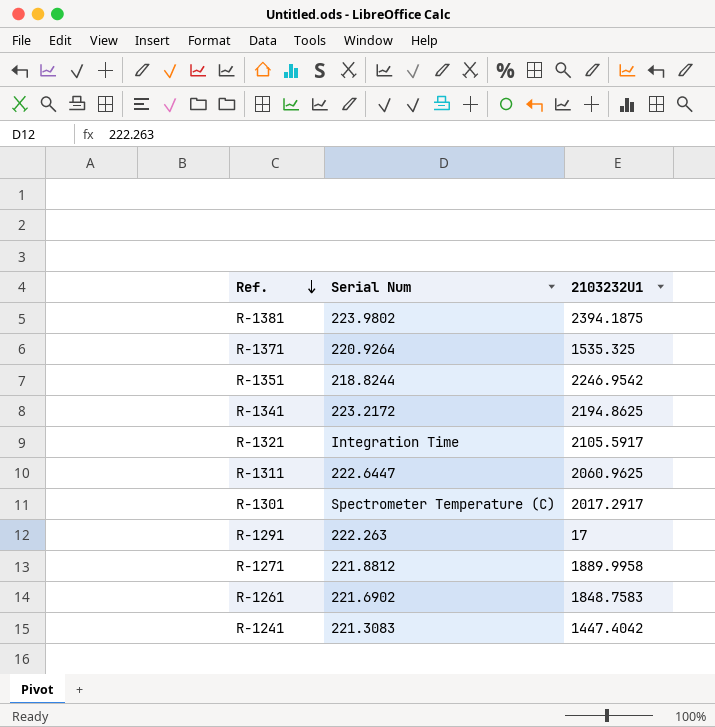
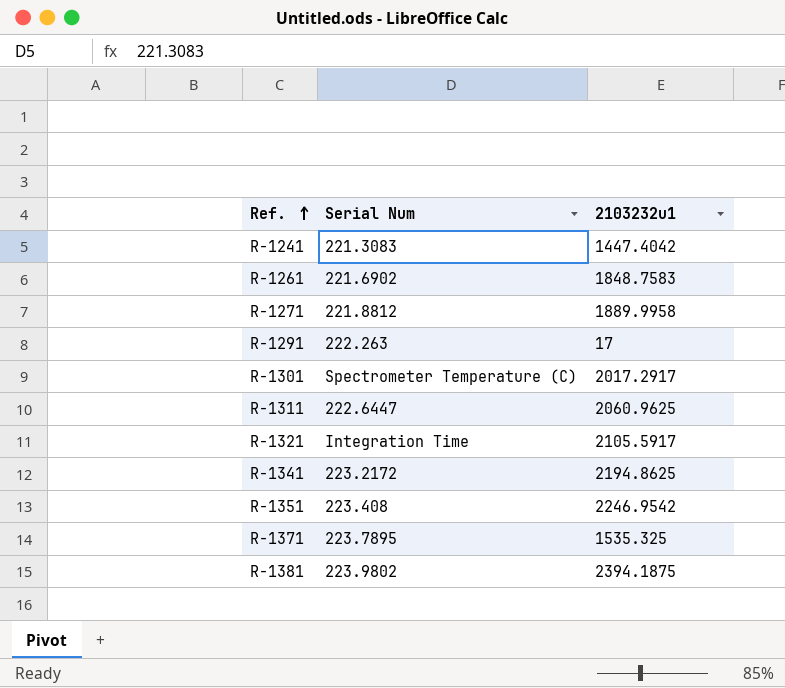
row order: Ref. descending -> Ref. ascending
column name: 2103232U1 -> 2103232u1
R-1351 | Serial Num: 218.8244 -> 223.408
R-1371 | Serial Num: 220.9264 -> 223.7895

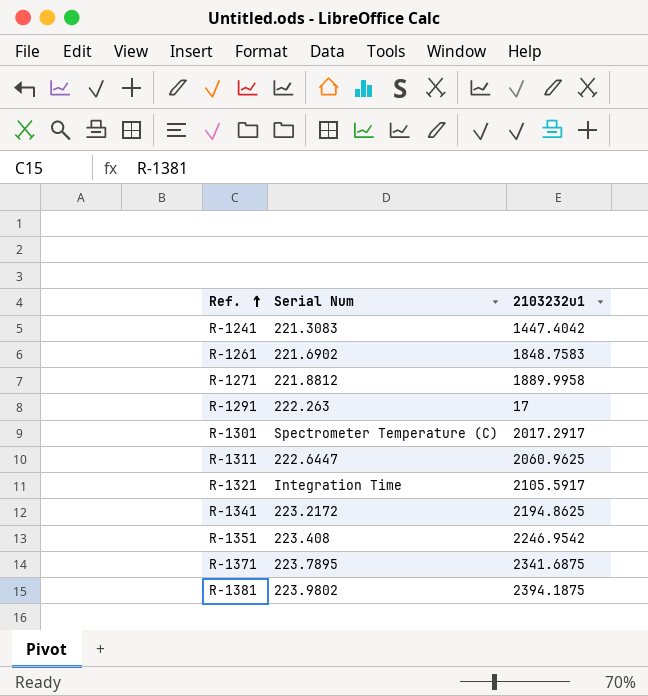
R-1371 | 2103232u1: 1535.325 -> 2341.6875

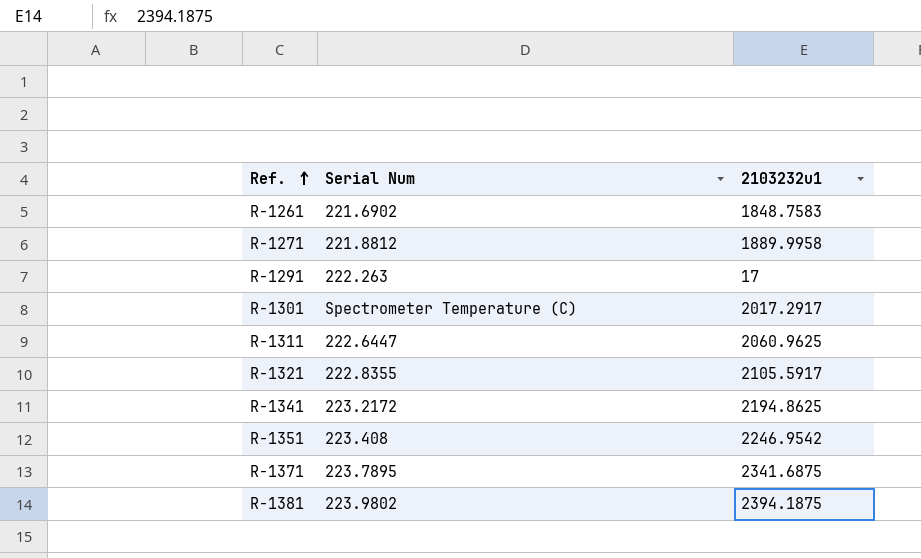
row R-1241: 221.3083 | 1447.4042 -> none
R-1321 | Serial Num: Integration Time -> 222.8355

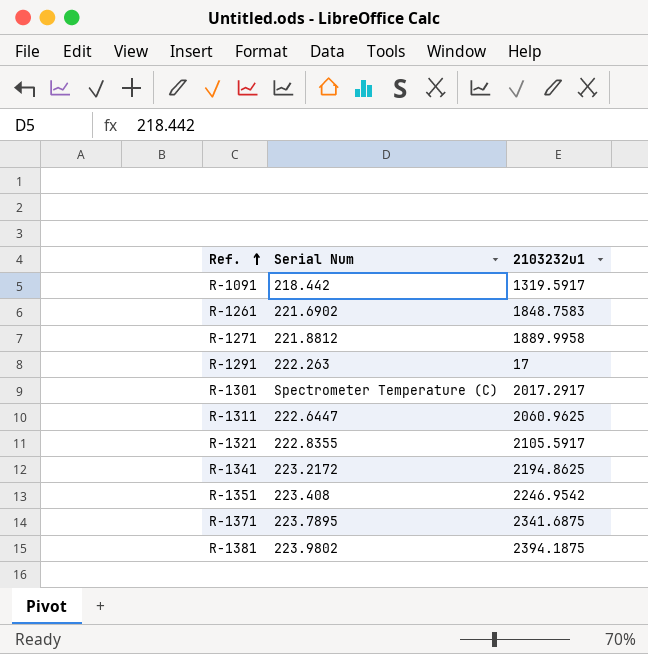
row R-1091: none -> 218.442 | 1319.5917

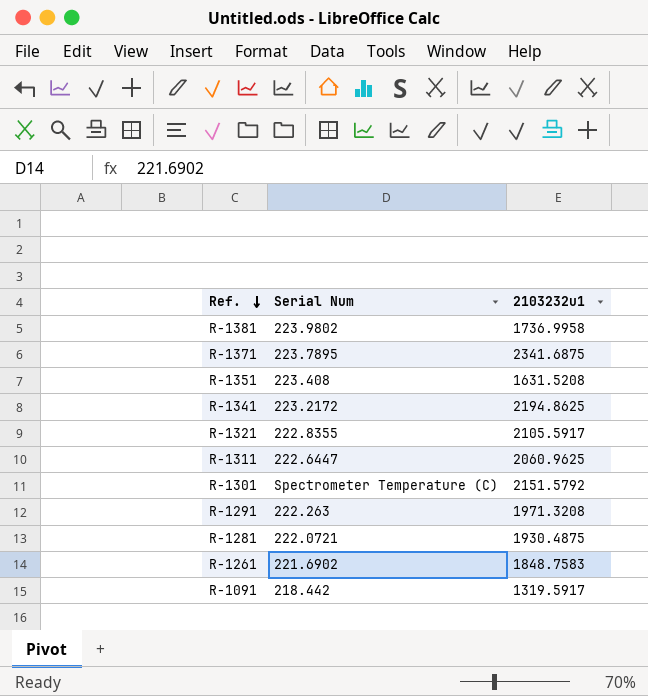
row order: Ref. ascending -> Ref. descending
row R-1271: 221.8812 | 1889.9958 -> none
R-1381 | 2103232u1: 2394.1875 -> 1736.9958
R-1351 | 2103232u1: 2246.9542 -> 1631.5208
R-1301 | 2103232u1: 2017.2917 -> 2151.5792
R-1291 | 2103232u1: 17 -> 1971.3208
row R-1281: none -> 222.0721 | 1930.4875

